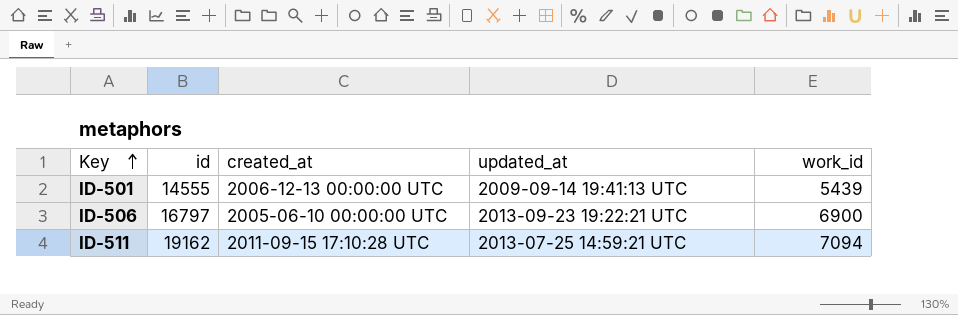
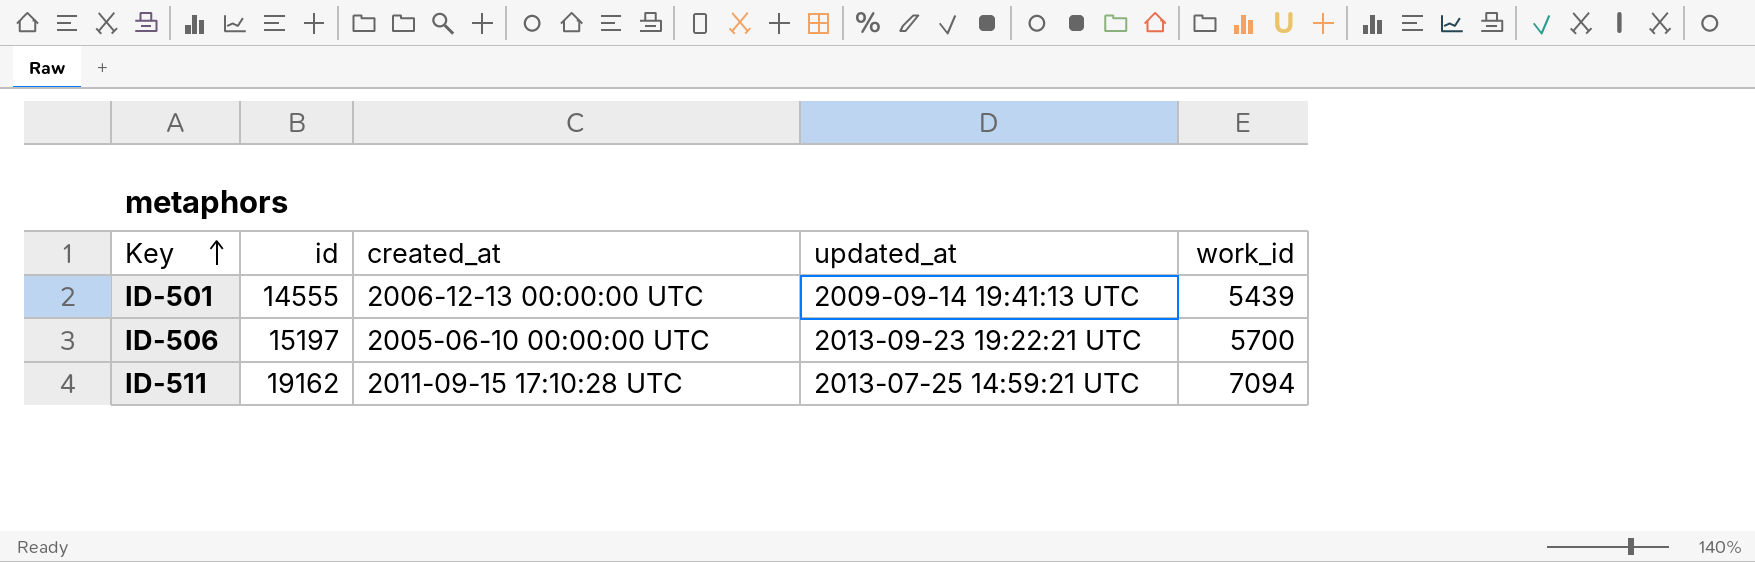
ID-506 | id: 16797 -> 15197
ID-506 | work_id: 6900 -> 5700

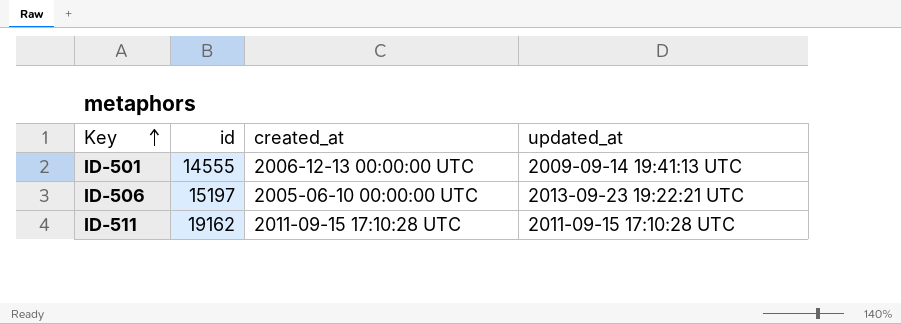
column work_id | position: 5 -> none
ID-511 | updated_at: 2013-07-25 14:59:21 UTC -> 2011-09-15 17:10:28 UTC

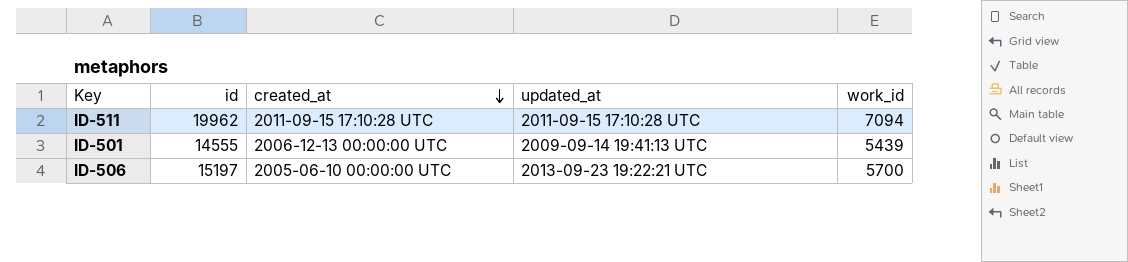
row order: Key ascending -> created_at descending
column work_id | position: none -> 5
ID-511 | id: 19162 -> 19962

